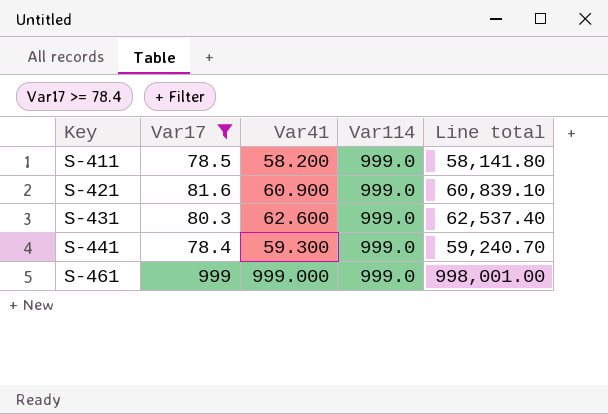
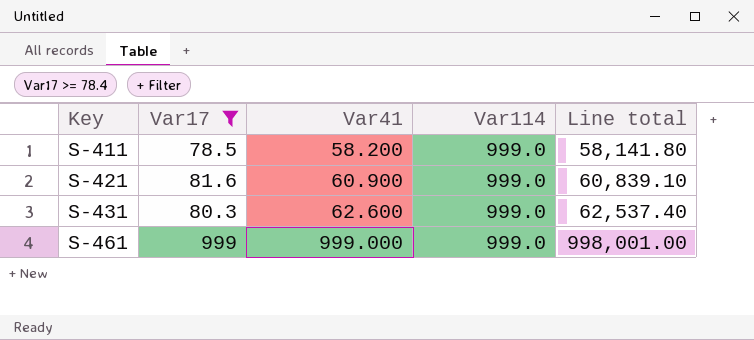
row S-441: 78.4 | 59.300 | 999.0 | 59,240.70 -> none

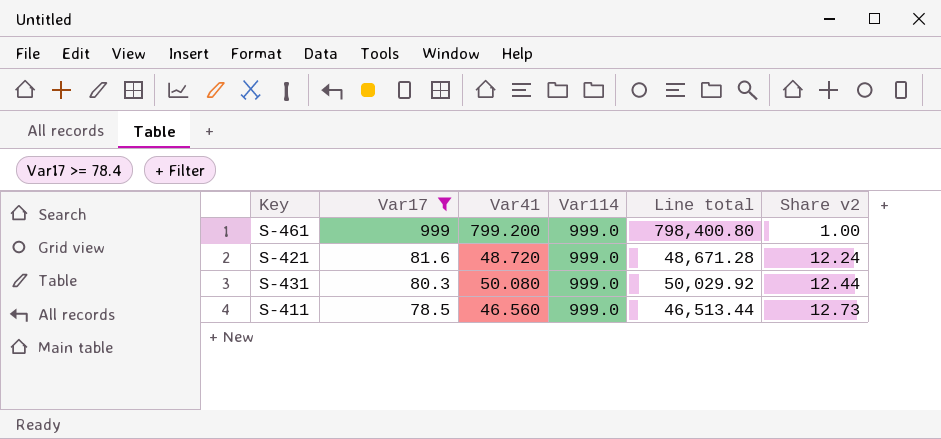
row order: Key ascending -> Var17 descending
column Share v2 | formula: none -> [Var114] / [Var17]
S-461 | Var41: 999.000 -> 799.200
S-461 | Line total: 998,001.00 -> 798,400.80
S-421 | Var41: 60.900 -> 48.720
S-421 | Line total: 60,839.10 -> 48,671.28
S-431 | Var41: 62.600 -> 50.080
S-431 | Line total: 62,537.40 -> 50,029.92
S-411 | Var41: 58.200 -> 46.560
S-411 | Line total: 58,141.80 -> 46,513.44

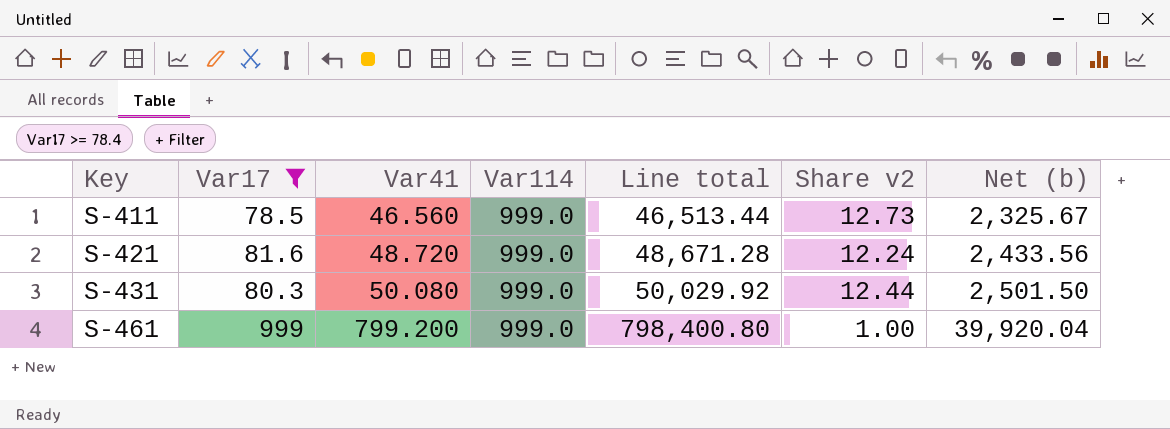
row order: Var17 descending -> Key ascending
column Net (b) | formula: none -> [Line total] * 0.05

